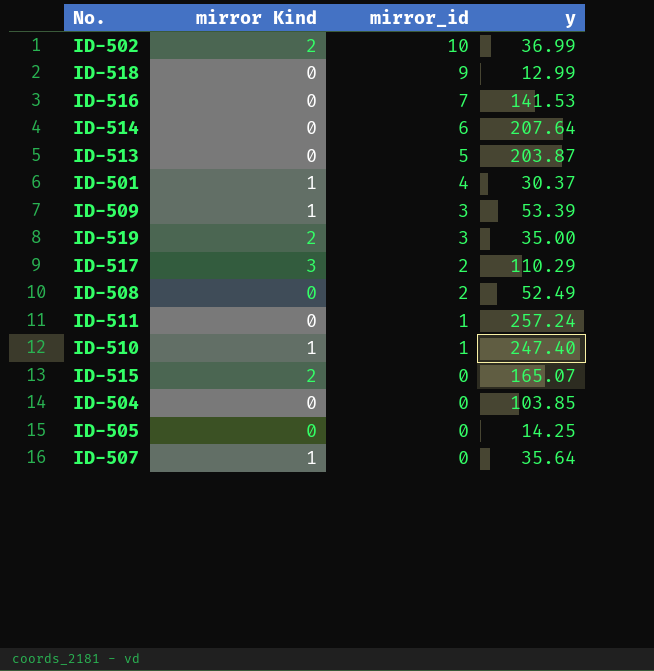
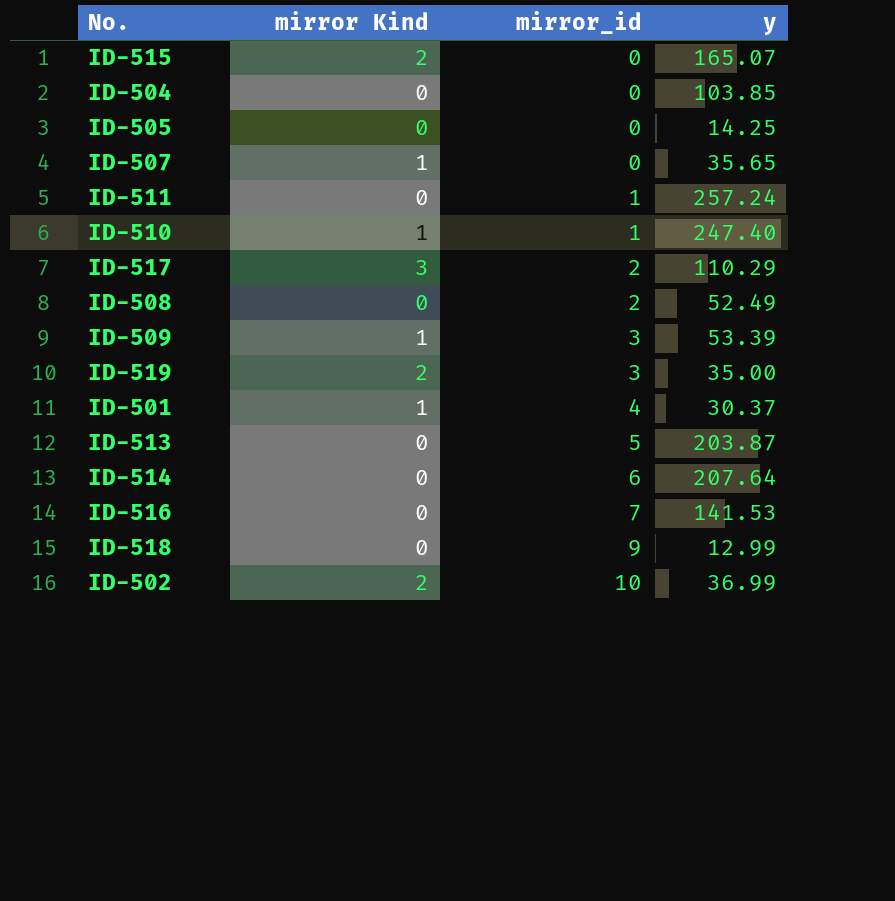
row order: mirror_id descending -> mirror_id ascending
ID-507 | y: 35.64 -> 35.65

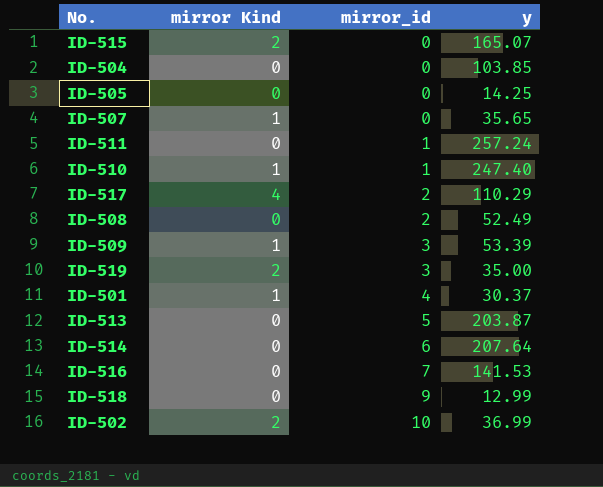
ID-517 | mirror Kind: 3 -> 4

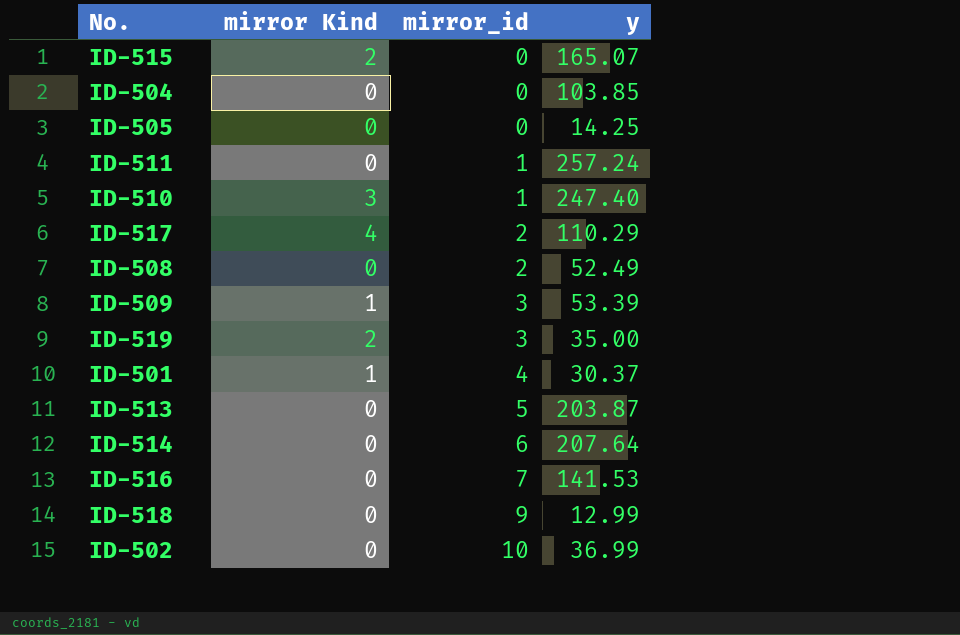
row ID-507: 1 | 0 | 35.65 -> none
ID-510 | mirror Kind: 1 -> 3
ID-502 | mirror Kind: 2 -> 0

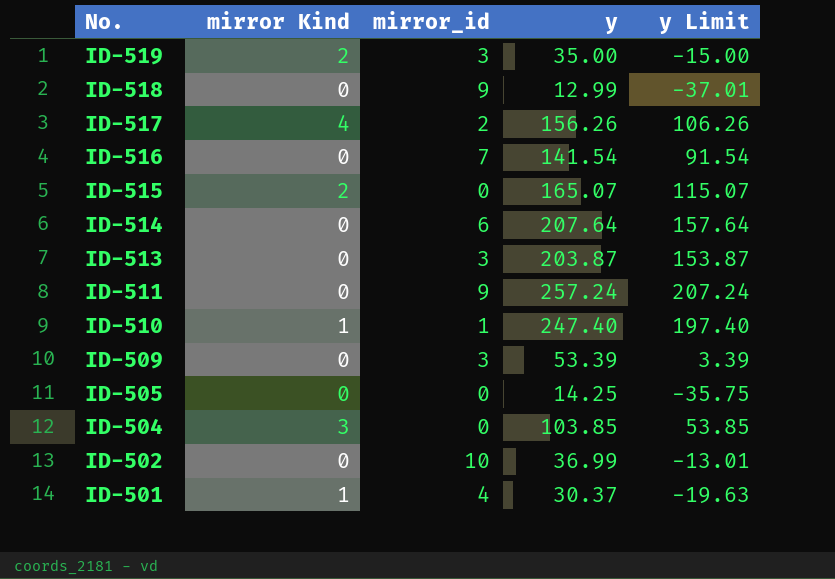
row order: mirror_id ascending -> No. descending
column y Limit | formula: none -> [y] - 50
row ID-508: 0 | 2 | 52.49 -> none
ID-517 | y: 110.29 -> 156.26
ID-516 | y: 141.53 -> 141.54
ID-513 | mirror_id: 5 -> 3
ID-511 | mirror_id: 1 -> 9
ID-510 | mirror Kind: 3 -> 1
ID-509 | mirror Kind: 1 -> 0
ID-504 | mirror Kind: 0 -> 3

